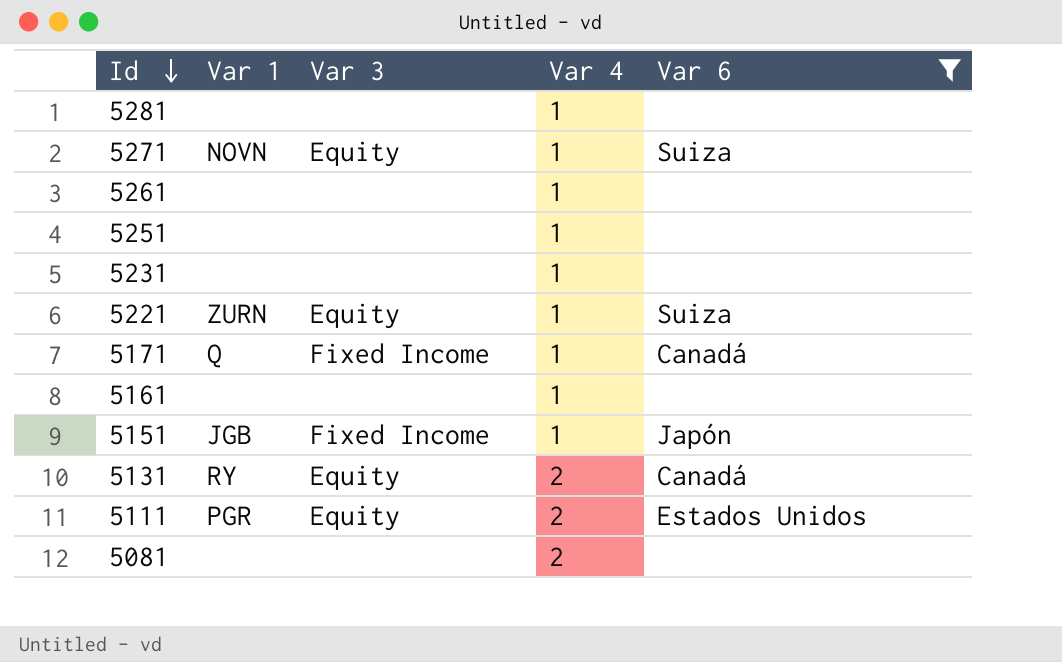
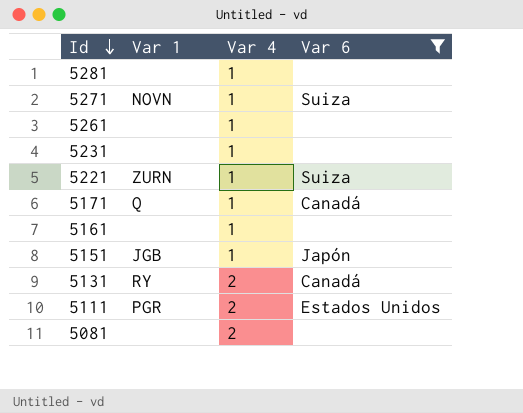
column Var 3 | position: 3 -> none
row 5251: none | none | 1 | none -> none

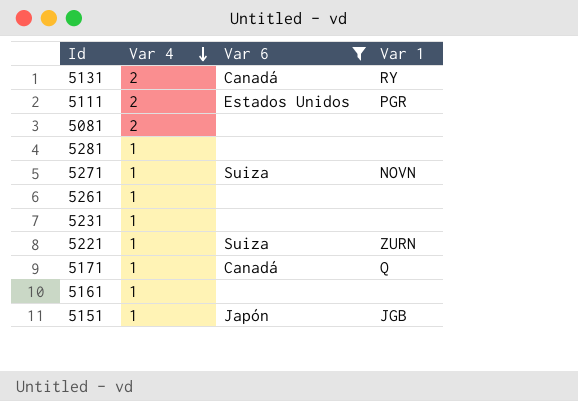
row order: Id descending -> Var 4 descending
column Var 1 | position: 2 -> 4

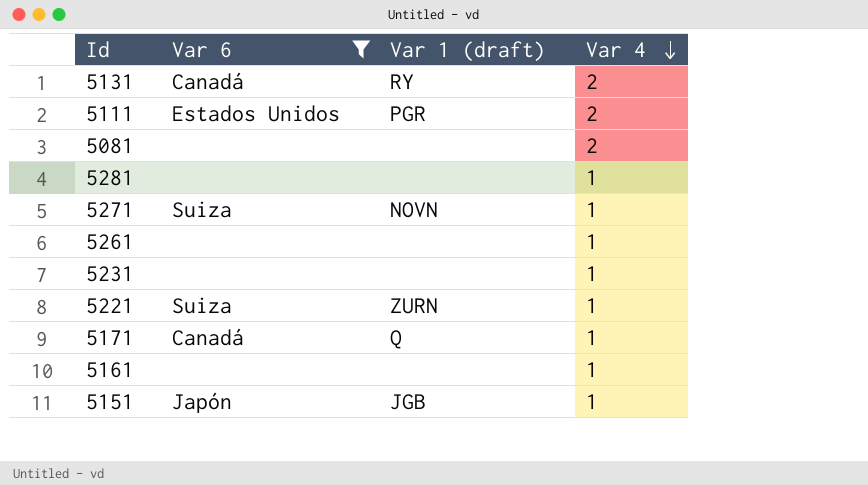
column name: Var 1 -> Var 1 (draft)
column Var 4 | position: 2 -> 4

